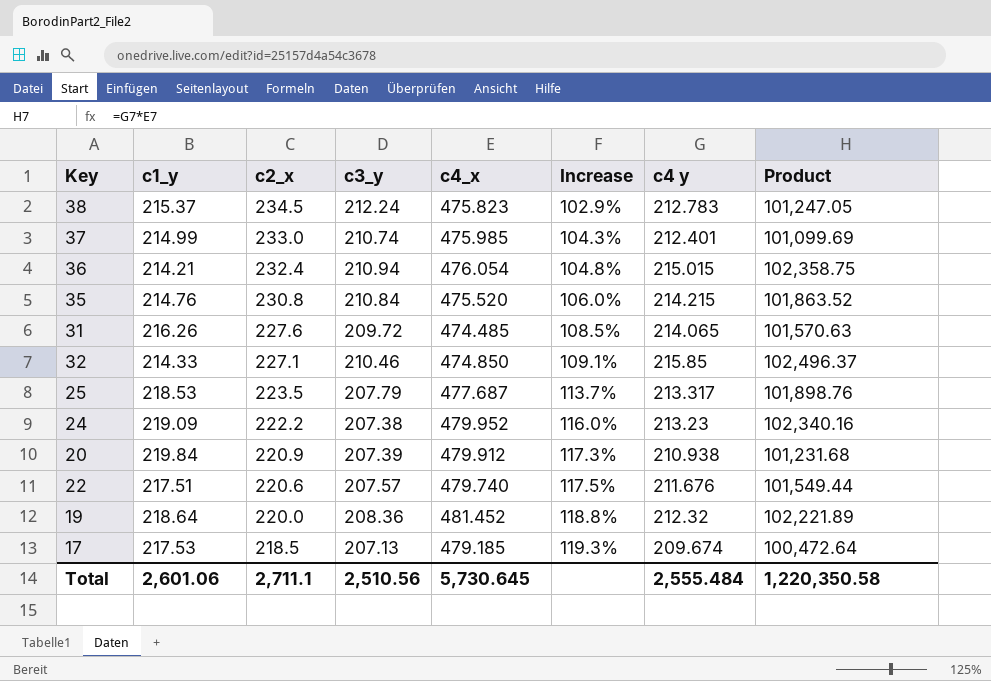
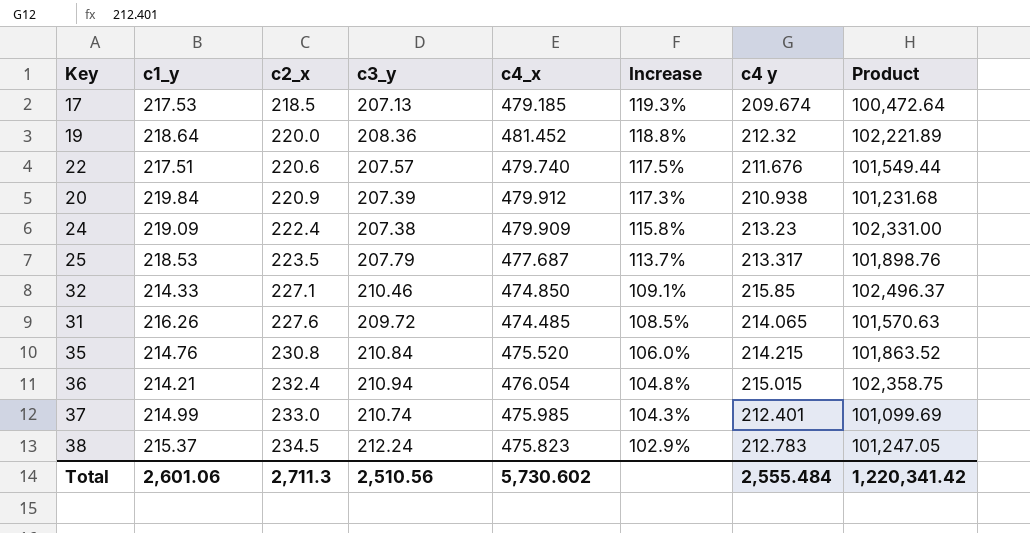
row order: c2_x descending -> c2_x ascending
24 | c2_x: 222.2 -> 222.4
24 | c4_x: 479.952 -> 479.909
24 | Increase: 116.0% -> 115.8%
24 | Product: 102,340.16 -> 102,331.00
Total | c2_x: 2,711.1 -> 2,711.3
Total | c4_x: 5,730.645 -> 5,730.602
Total | Product: 1,220,350.58 -> 1,220,341.42

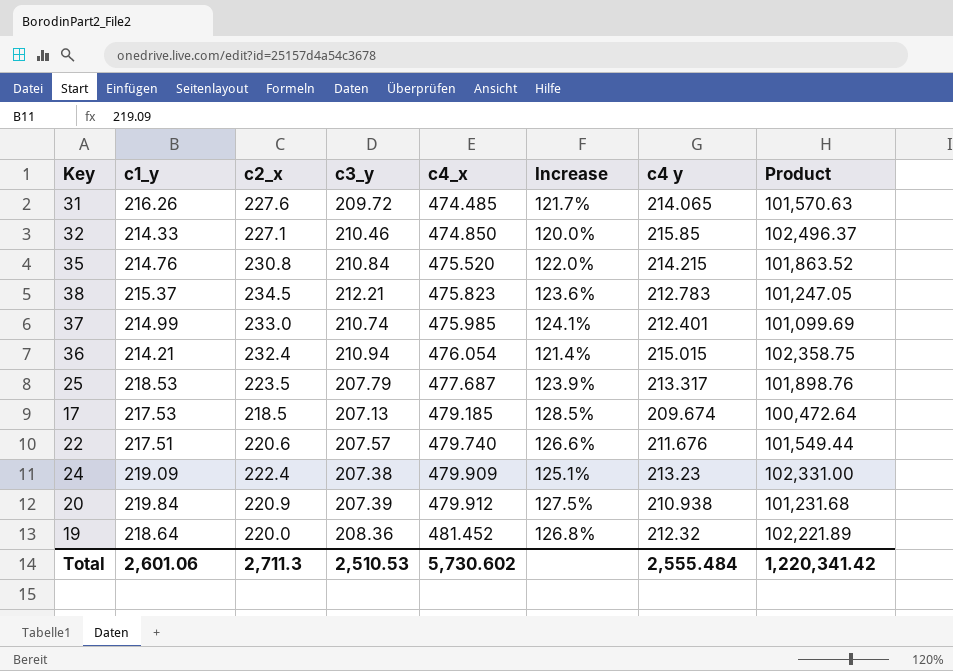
row order: c2_x ascending -> c4_x ascending
column Increase | formula: ([c4_x] - [c2_x]) / [c2_x] -> ([c4_x] - [c4 y]) / [c4 y]
38 | c3_y: 212.24 -> 212.21
Total | c3_y: 2,510.56 -> 2,510.53

